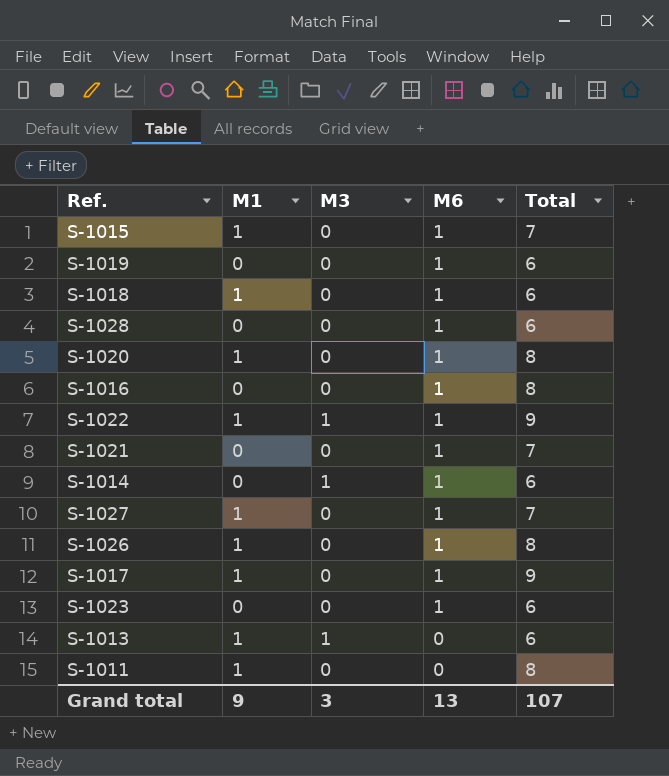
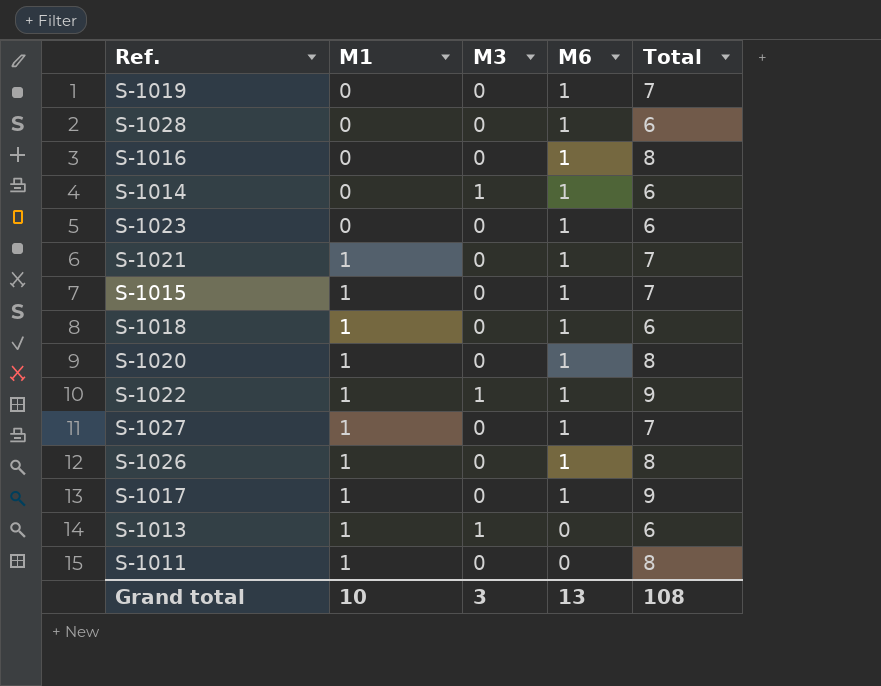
row order: M6 descending -> M1 ascending
S-1019 | Total: 6 -> 7
S-1021 | M1: 0 -> 1
Grand total | M1: 9 -> 10
Grand total | Total: 107 -> 108

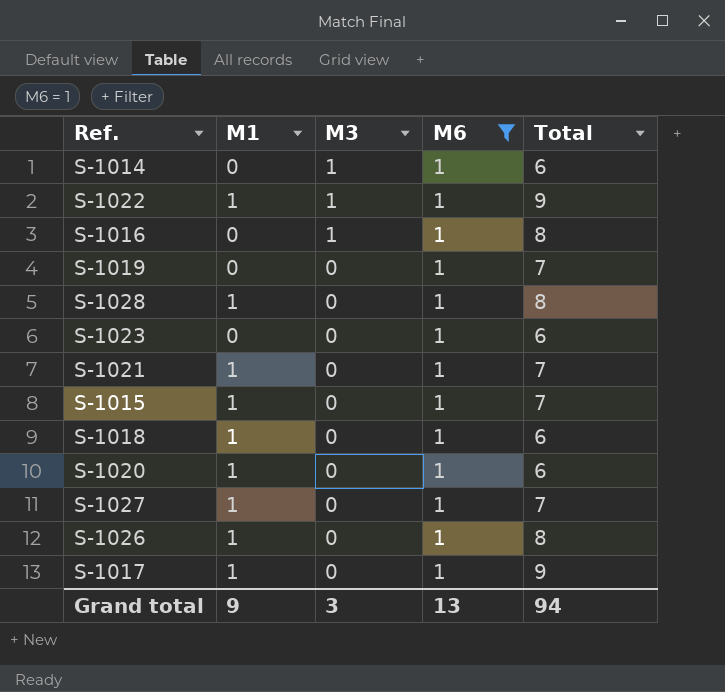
filter: none -> M6 = 1
row order: M1 ascending -> M3 descending
S-1016 | M3: 0 -> 1
S-1028 | M1: 0 -> 1
S-1028 | Total: 6 -> 8
S-1020 | Total: 8 -> 6
Grand total | M1: 10 -> 9
Grand total | Total: 108 -> 94

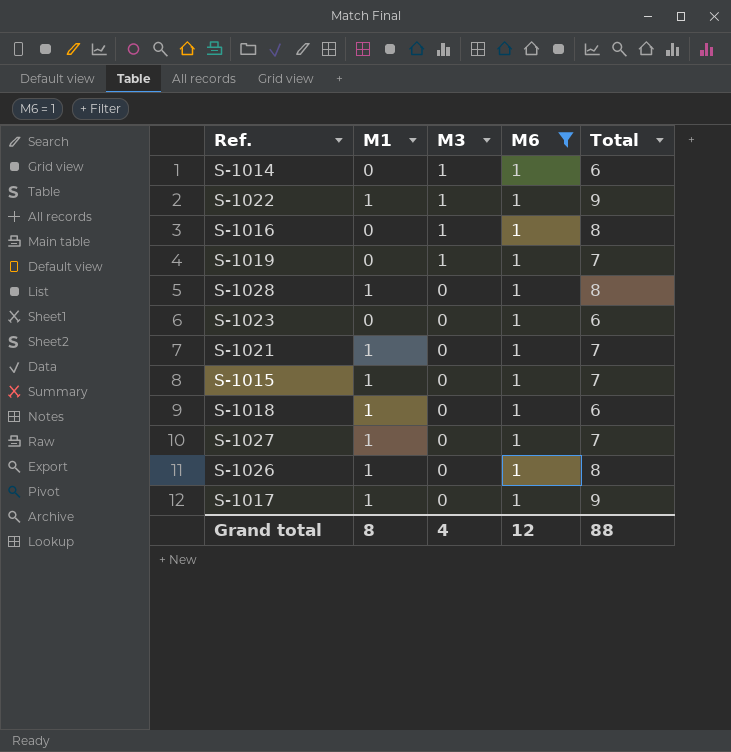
row S-1020: 1 | 0 | 1 | 6 -> none
S-1019 | M3: 0 -> 1
Grand total | M1: 9 -> 8
Grand total | M3: 3 -> 4
Grand total | M6: 13 -> 12
Grand total | Total: 94 -> 88

